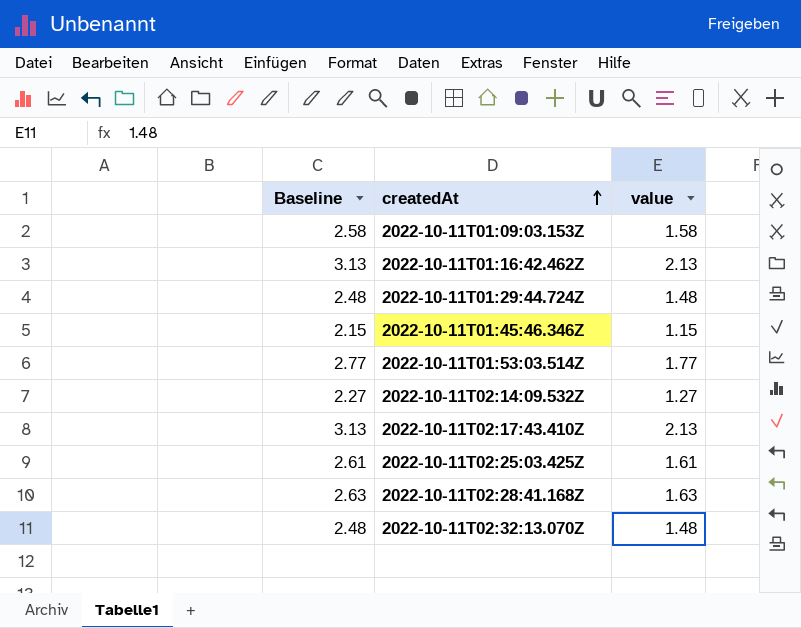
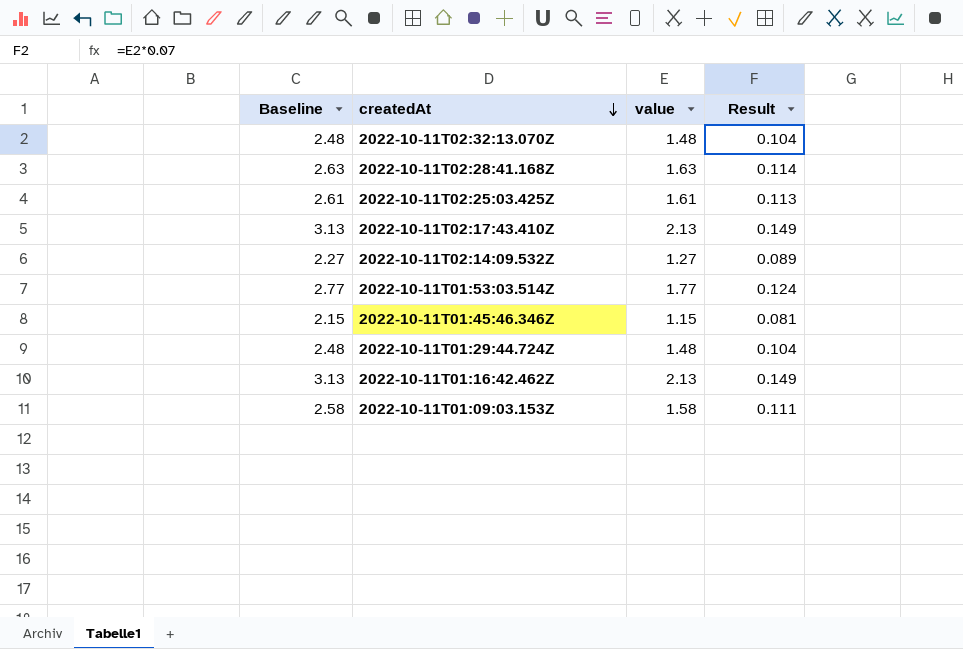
row order: createdAt ascending -> createdAt descending
column Result | formula: none -> [value] * 0.07

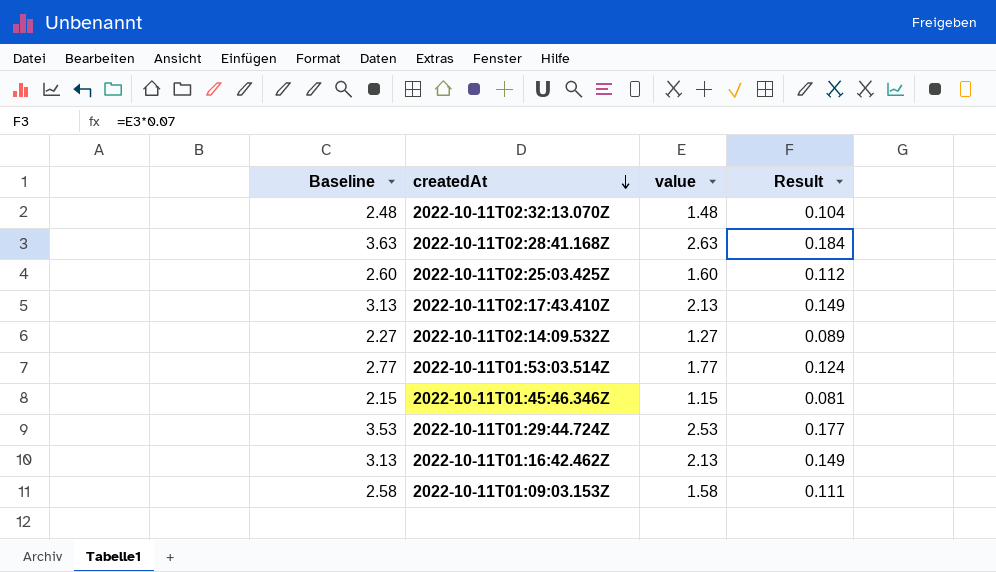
2022-10-11T02:28:41.168Z | Baseline: 2.63 -> 3.63
2022-10-11T02:28:41.168Z | value: 1.63 -> 2.63
2022-10-11T02:28:41.168Z | Result: 0.114 -> 0.184
2022-10-11T02:25:03.425Z | Baseline: 2.61 -> 2.60
2022-10-11T02:25:03.425Z | value: 1.61 -> 1.60
2022-10-11T02:25:03.425Z | Result: 0.113 -> 0.112
2022-10-11T01:29:44.724Z | Baseline: 2.48 -> 3.53
2022-10-11T01:29:44.724Z | value: 1.48 -> 2.53
2022-10-11T01:29:44.724Z | Result: 0.104 -> 0.177

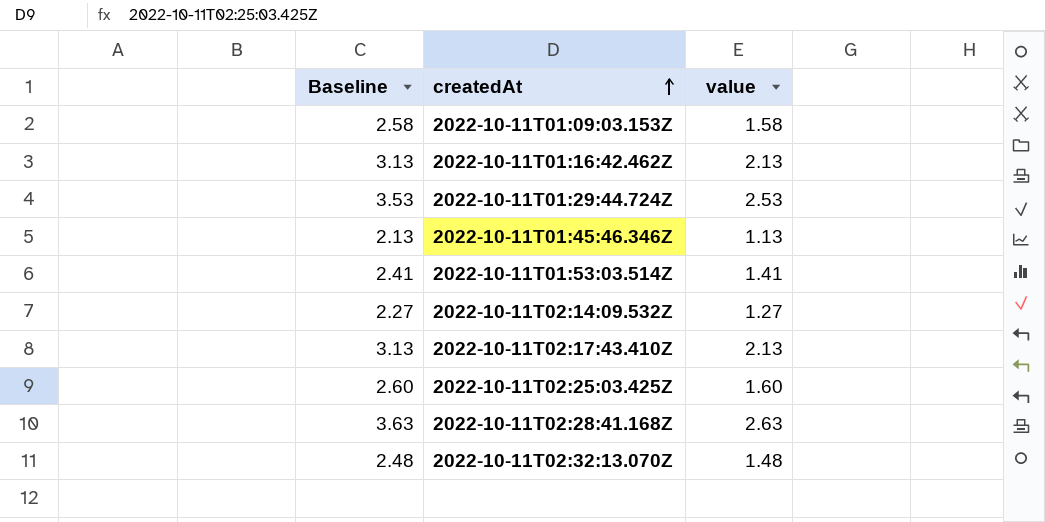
row order: createdAt descending -> createdAt ascending
column Result | formula: [value] * 0.07 -> none
2022-10-11T01:45:46.346Z | Baseline: 2.15 -> 2.13
2022-10-11T01:45:46.346Z | value: 1.15 -> 1.13
2022-10-11T01:53:03.514Z | Baseline: 2.77 -> 2.41
2022-10-11T01:53:03.514Z | value: 1.77 -> 1.41

